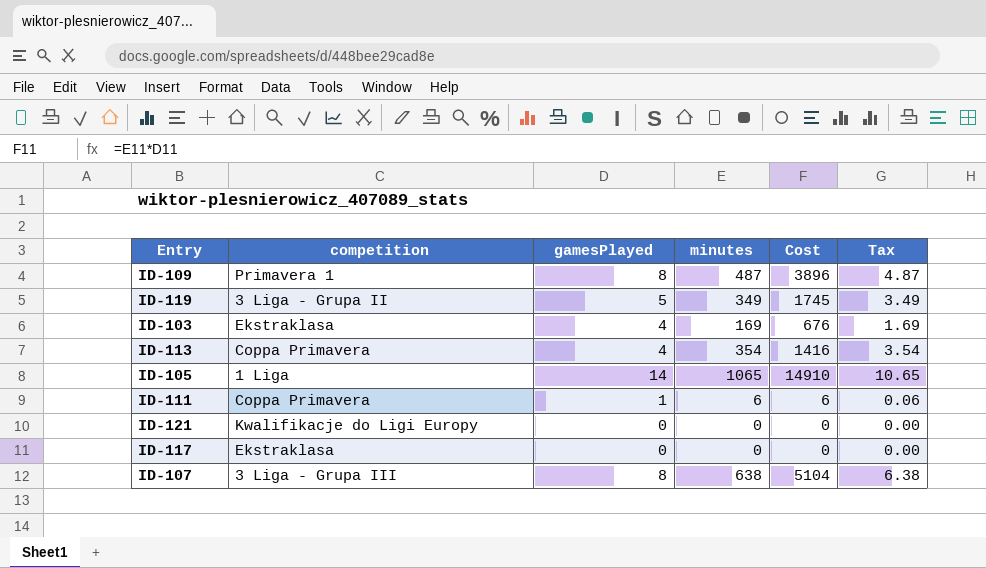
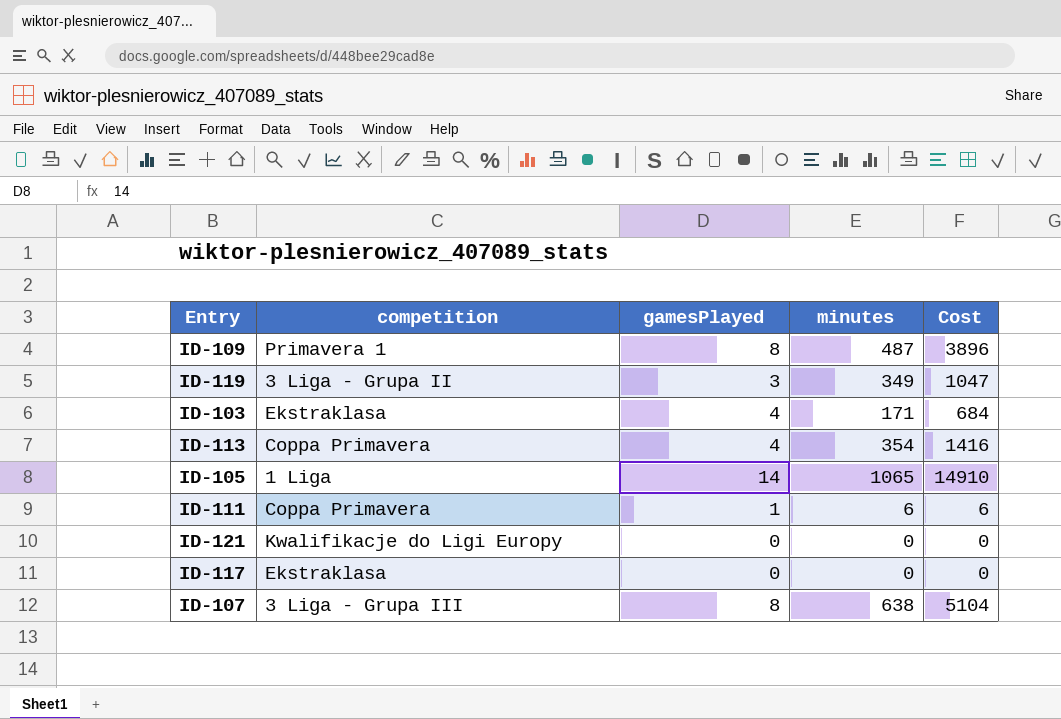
column Tax | formula: [minutes] * 0.01 -> none
ID-119 | gamesPlayed: 5 -> 3
ID-119 | Cost: 1745 -> 1047
ID-103 | minutes: 169 -> 171
ID-103 | Cost: 676 -> 684

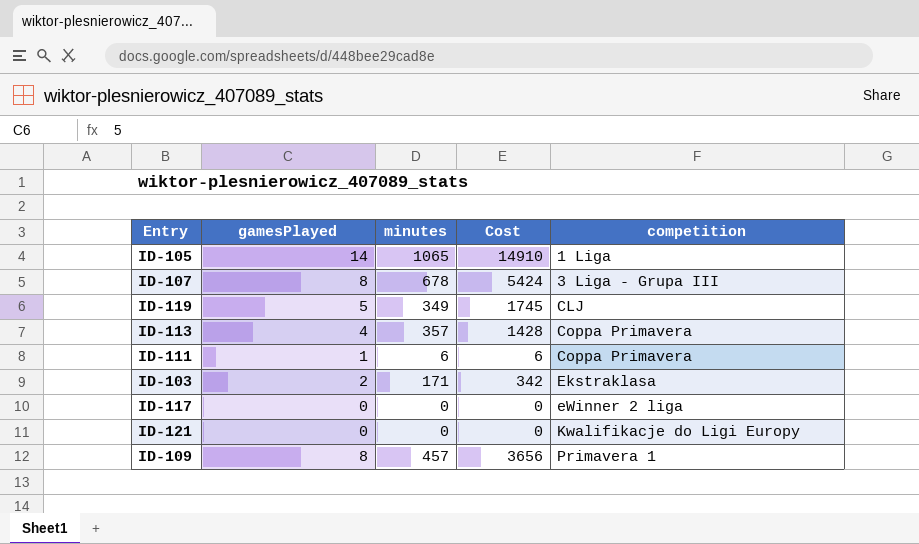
row order: none -> competition ascending
column competition | position: 2 -> 5
ID-107 | minutes: 638 -> 678
ID-107 | Cost: 5104 -> 5424
ID-119 | gamesPlayed: 3 -> 5
ID-119 | Cost: 1047 -> 1745
ID-119 | competition: 3 Liga - Grupa II -> CLJ
ID-113 | minutes: 354 -> 357
ID-113 | Cost: 1416 -> 1428
ID-103 | gamesPlayed: 4 -> 2
ID-103 | Cost: 684 -> 342
ID-117 | competition: Ekstraklasa -> eWinner 2 liga
ID-109 | minutes: 487 -> 457
ID-109 | Cost: 3896 -> 3656

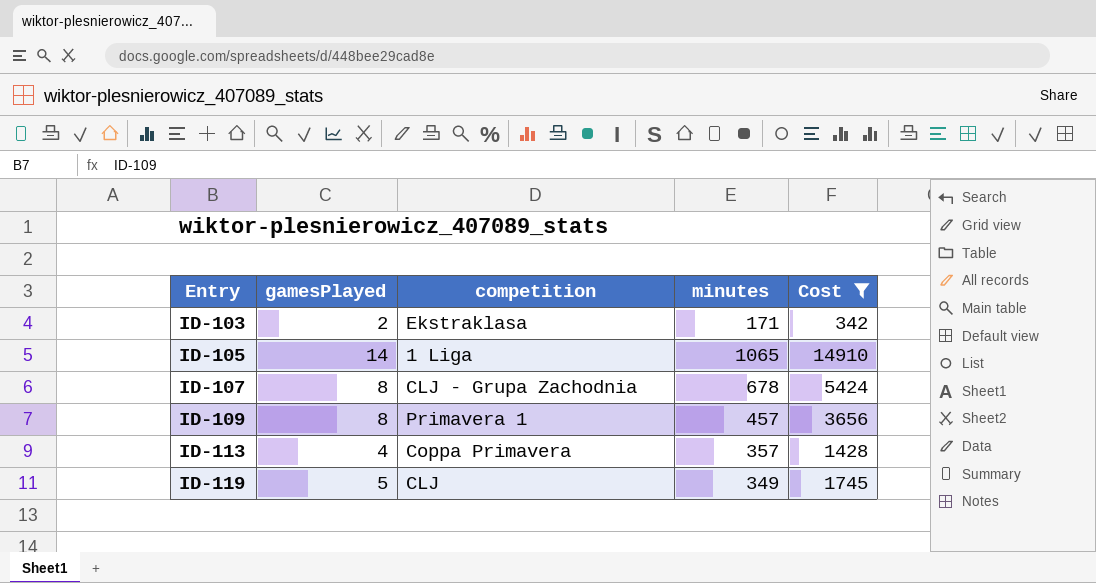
filter: none -> Cost >= 342
row order: competition ascending -> Entry ascending
column competition | position: 5 -> 3
ID-107 | competition: 3 Liga - Grupa III -> CLJ - Grupa Zachodnia

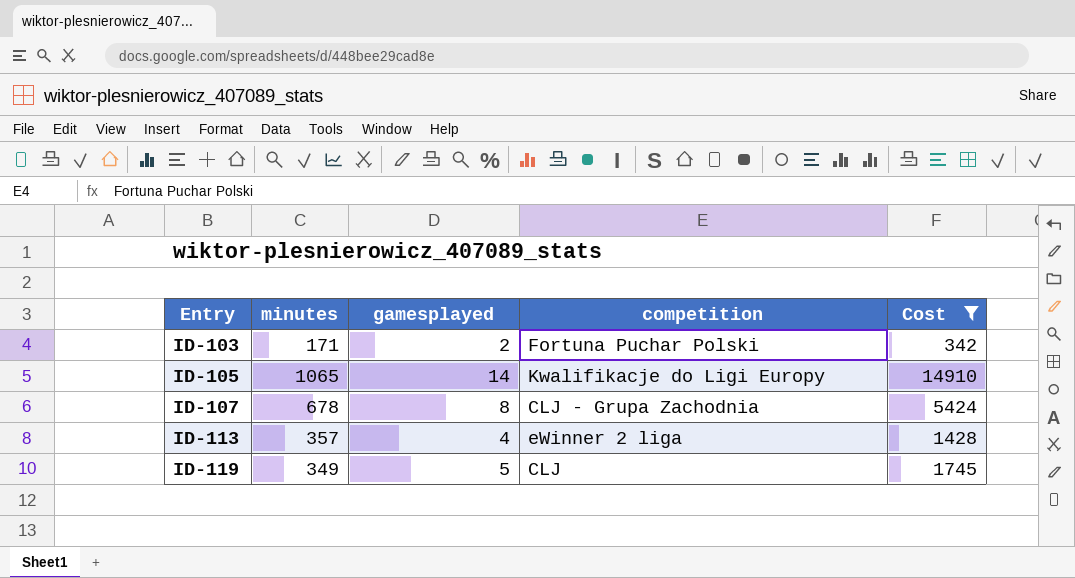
column minutes | position: 4 -> 2
column name: gamesPlayed -> gamesplayed
row ID-109: 8 | Primavera 1 | 457 | 3656 -> none
ID-103 | competition: Ekstraklasa -> Fortuna Puchar Polski
ID-105 | competition: 1 Liga -> Kwalifikacje do Ligi Europy
ID-113 | competition: Coppa Primavera -> eWinner 2 liga

